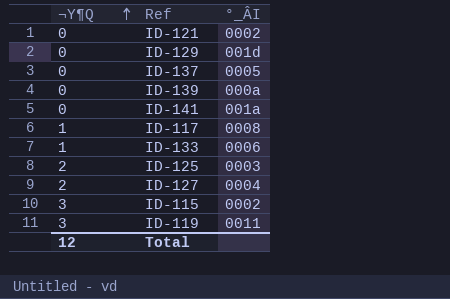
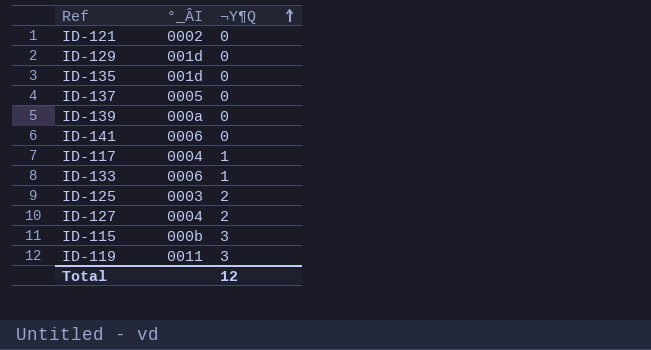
column ¬Y¶Q | position: 1 -> 3
row ID-135: none -> 001d | 0
ID-141 | °_ÂI: 001a -> 0006
ID-117 | °_ÂI: 0008 -> 0004
ID-115 | °_ÂI: 0002 -> 000b

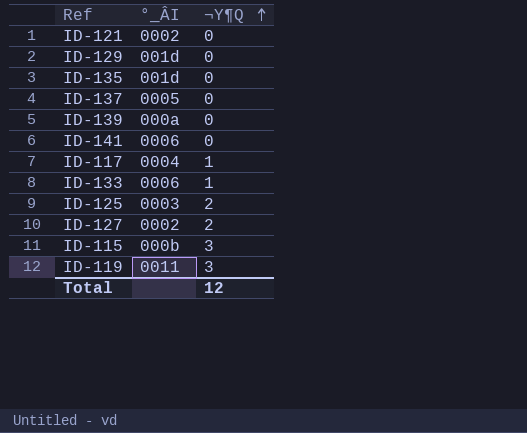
ID-127 | °_ÂI: 0004 -> 0002

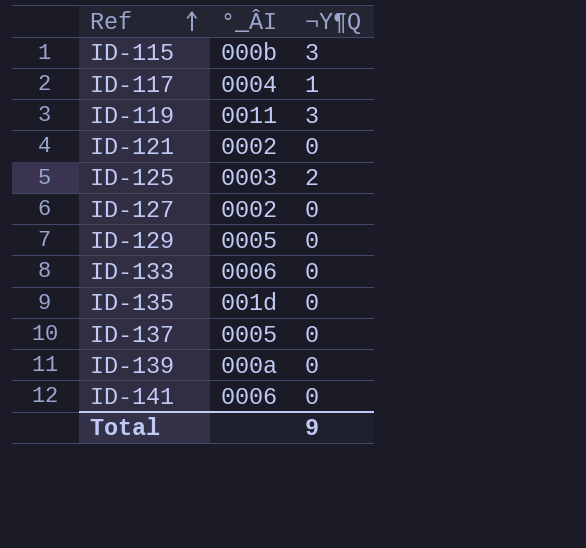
row order: ¬Y¶Q ascending -> Ref ascending
ID-127 | ¬Y¶Q: 2 -> 0
ID-129 | °_ÂI: 001d -> 0005
ID-133 | ¬Y¶Q: 1 -> 0
Total | ¬Y¶Q: 12 -> 9

